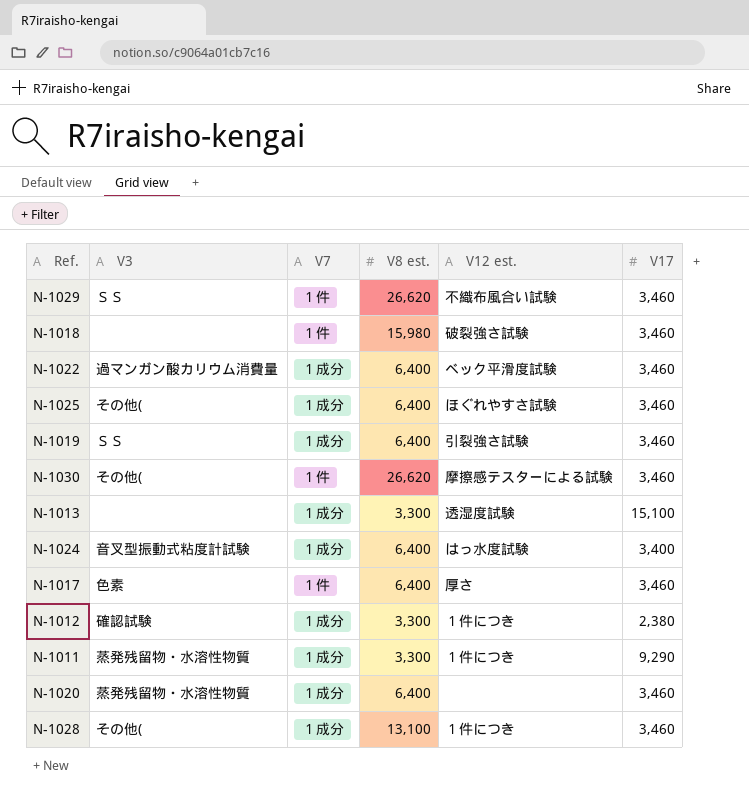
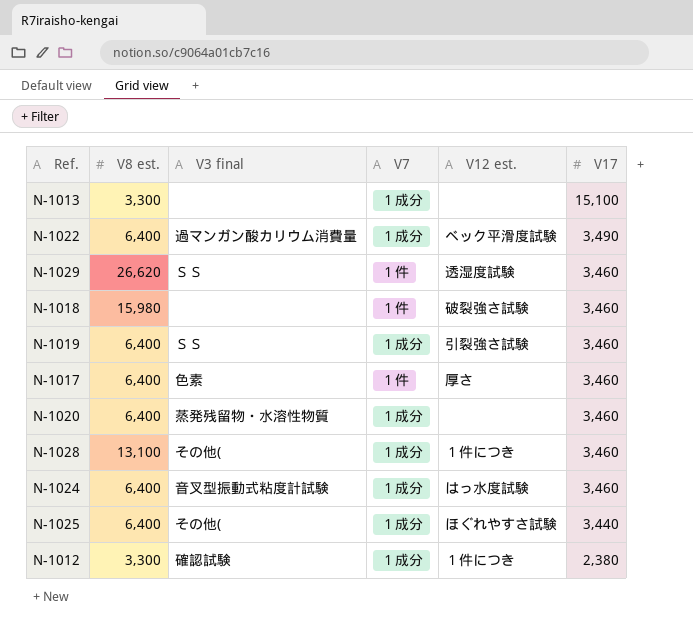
row order: none -> V17 descending
column V8 est. | position: 4 -> 2
column name: V3 -> V3 final
row N-1030: その他( | １件 | 26,620 | 摩擦感テスターによる試験 | 3,460 -> none
row N-1011: 蒸発残留物・水溶性物質 | １成分 | 3,300 | １件につき | 9,290 -> none
N-1013 | V12 est.: 透湿度試験 -> none
N-1022 | V17: 3,460 -> 3,490
N-1029 | V12 est.: 不織布風合い試験 -> 透湿度試験
N-1024 | V17: 3,400 -> 3,460
N-1025 | V17: 3,460 -> 3,440

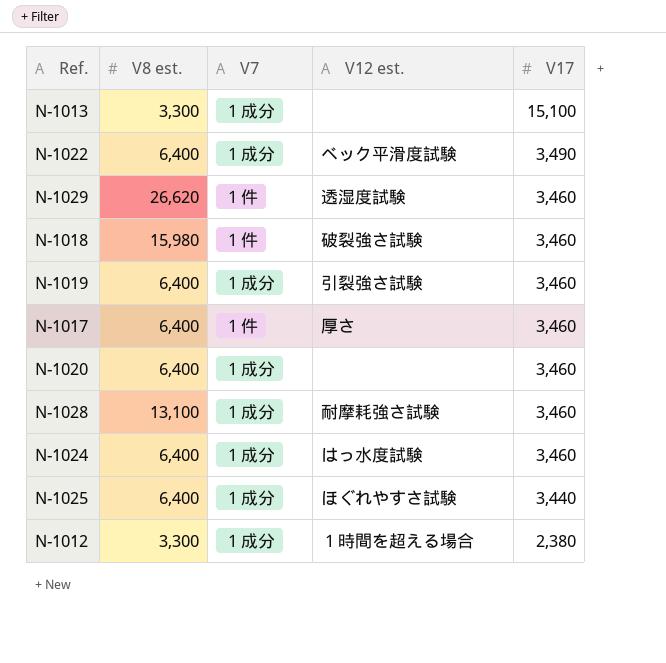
column V3 final | position: 3 -> none
N-1028 | V12 est.: １件につき -> 耐摩耗強さ試験
N-1012 | V12 est.: １件につき -> １時間を超える場合

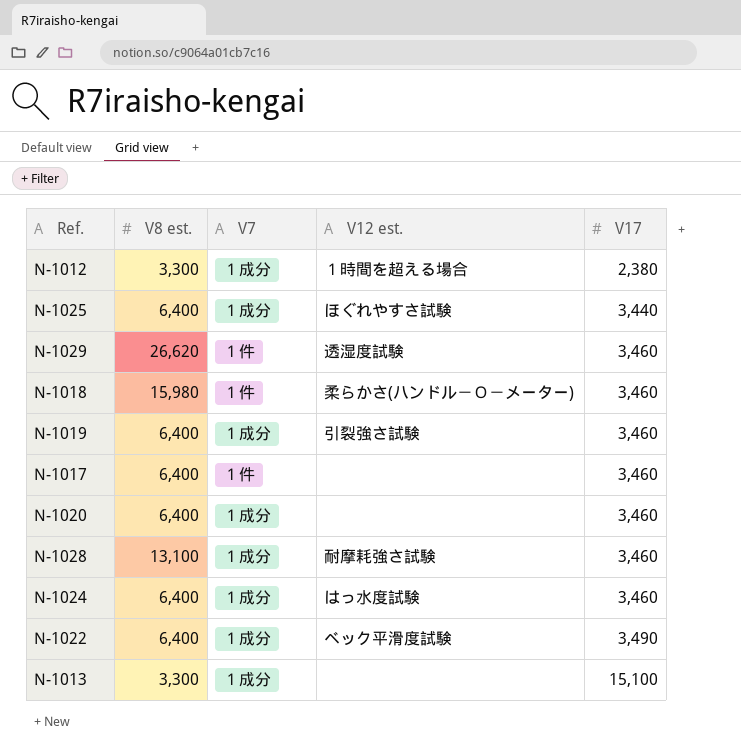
row order: V17 descending -> V17 ascending
N-1018 | V12 est.: 破裂強さ試験 -> 柔らかさ(ハンドル－Ｏ－メーター)
N-1017 | V12 est.: 厚さ -> none

